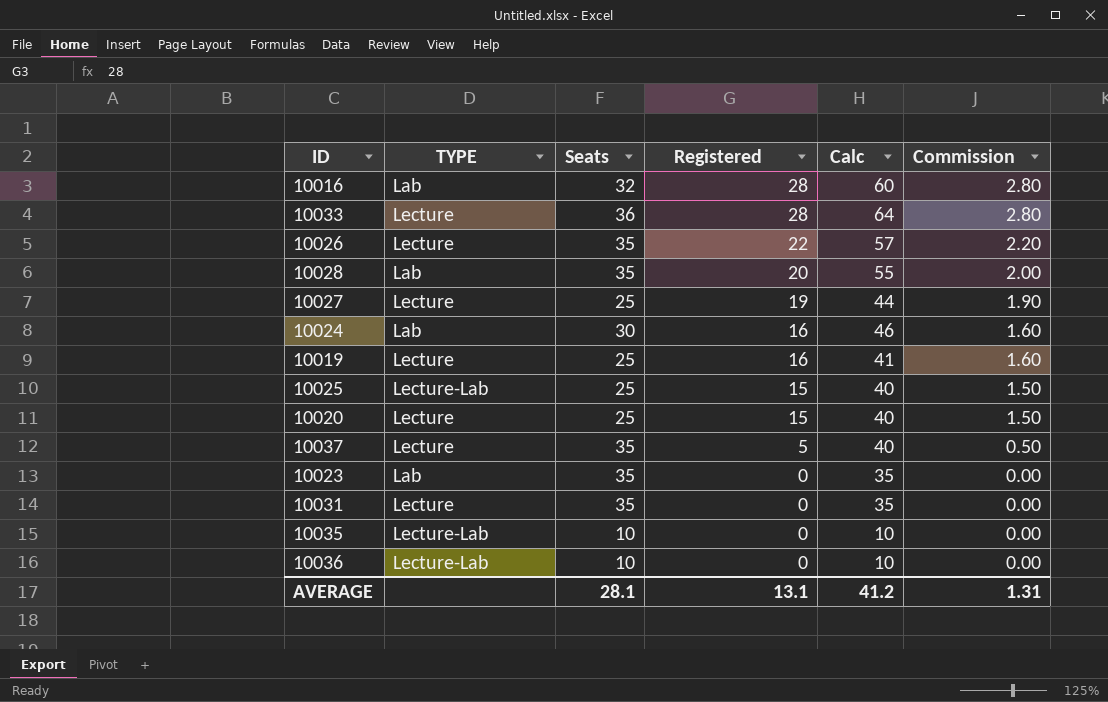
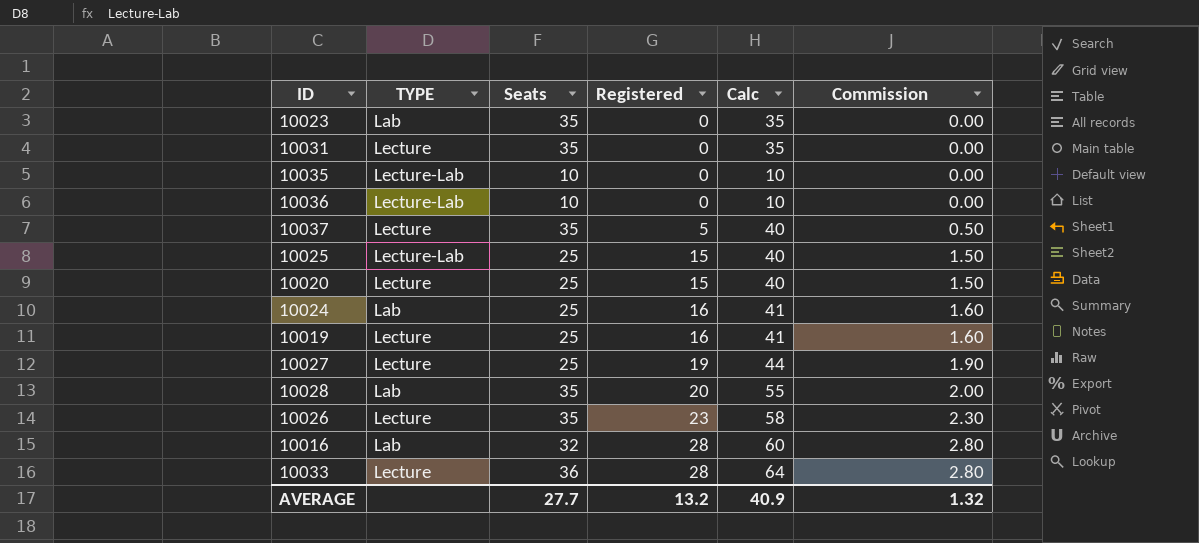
row order: Registered descending -> Registered ascending
10024 | Seats: 30 -> 25
10024 | Calc: 46 -> 41
10026 | Registered: 22 -> 23
10026 | Calc: 57 -> 58
10026 | Commission: 2.20 -> 2.30
AVERAGE | Seats: 28.1 -> 27.7
AVERAGE | Registered: 13.1 -> 13.2
AVERAGE | Calc: 41.2 -> 40.9
AVERAGE | Commission: 1.31 -> 1.32

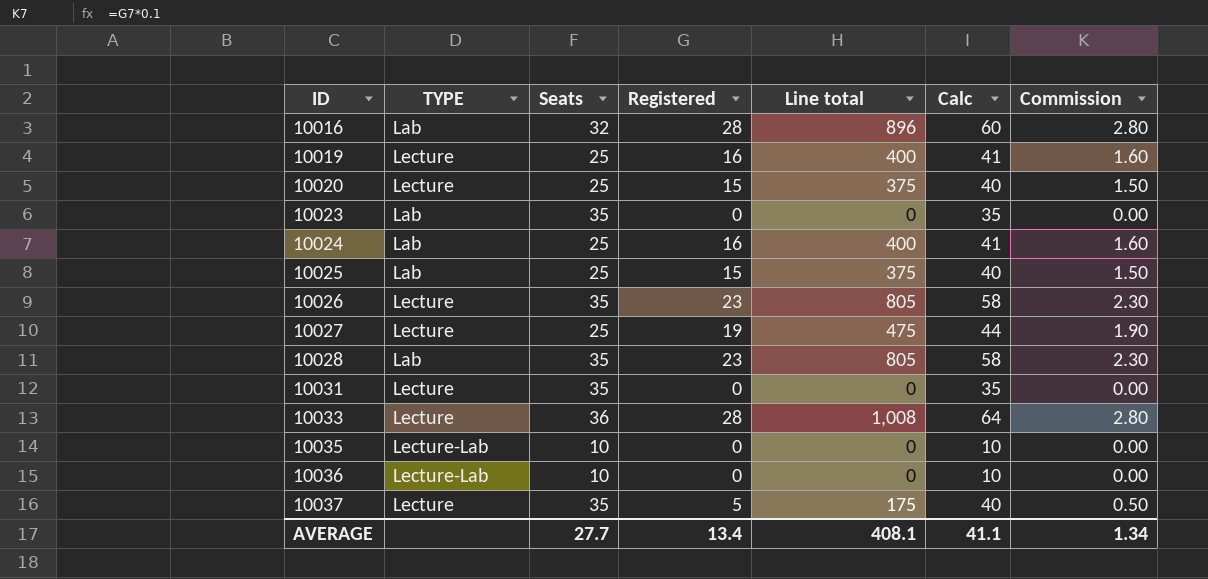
row order: Registered ascending -> ID ascending
column Line total | formula: none -> [Seats] * [Registered]
10025 | TYPE: Lecture-Lab -> Lab
10028 | Registered: 20 -> 23
10028 | Calc: 55 -> 58
10028 | Commission: 2.00 -> 2.30
AVERAGE | Registered: 13.2 -> 13.4
AVERAGE | Calc: 40.9 -> 41.1
AVERAGE | Commission: 1.32 -> 1.34

